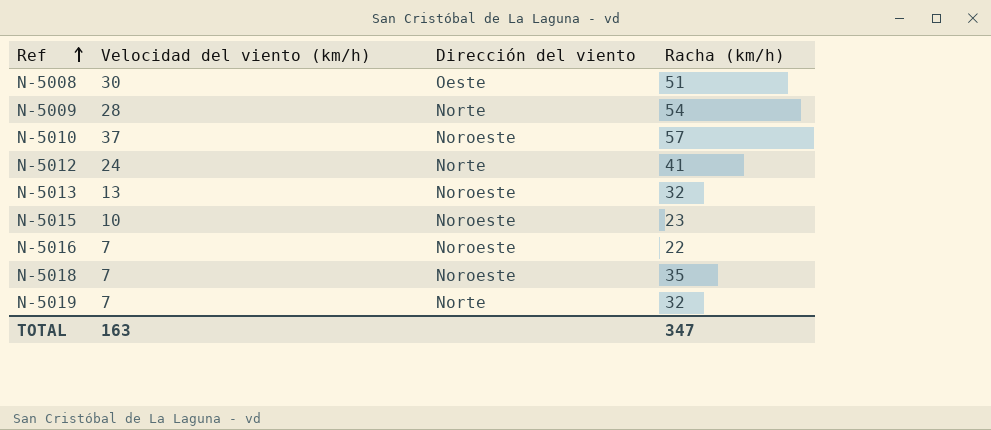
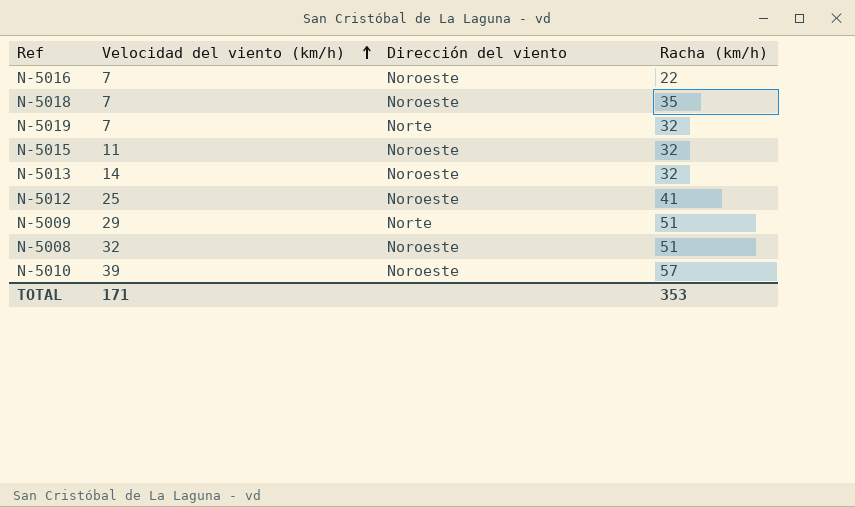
row order: Ref ascending -> Velocidad del viento (km/h) ascending
N-5015 | Velocidad del viento (km/h): 10 -> 11
N-5015 | Racha (km/h): 23 -> 32
N-5013 | Velocidad del viento (km/h): 13 -> 14
N-5012 | Velocidad del viento (km/h): 24 -> 25
N-5012 | Dirección del viento: Norte -> Noroeste
N-5009 | Velocidad del viento (km/h): 28 -> 29
N-5009 | Racha (km/h): 54 -> 51
N-5008 | Velocidad del viento (km/h): 30 -> 32
N-5008 | Dirección del viento: Oeste -> Noroeste
N-5010 | Velocidad del viento (km/h): 37 -> 39
TOTAL | Velocidad del viento (km/h): 163 -> 171
TOTAL | Racha (km/h): 347 -> 353

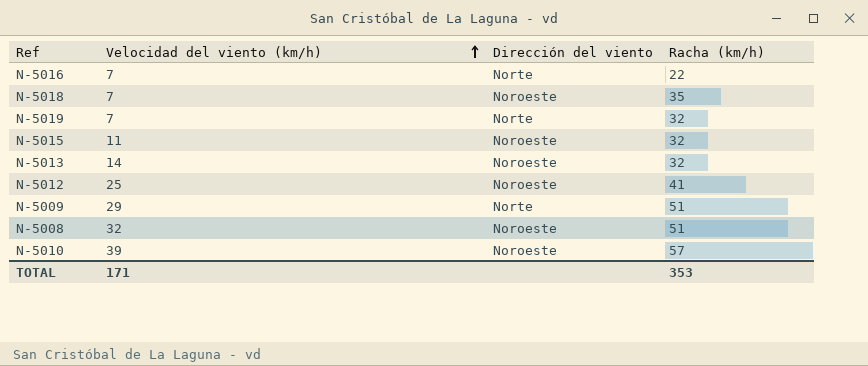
N-5016 | Dirección del viento: Noroeste -> Norte

